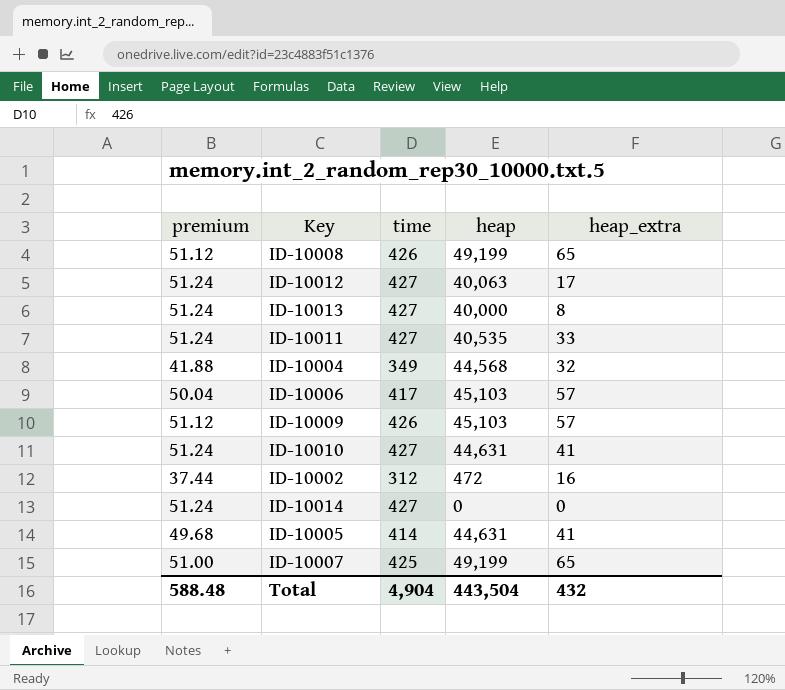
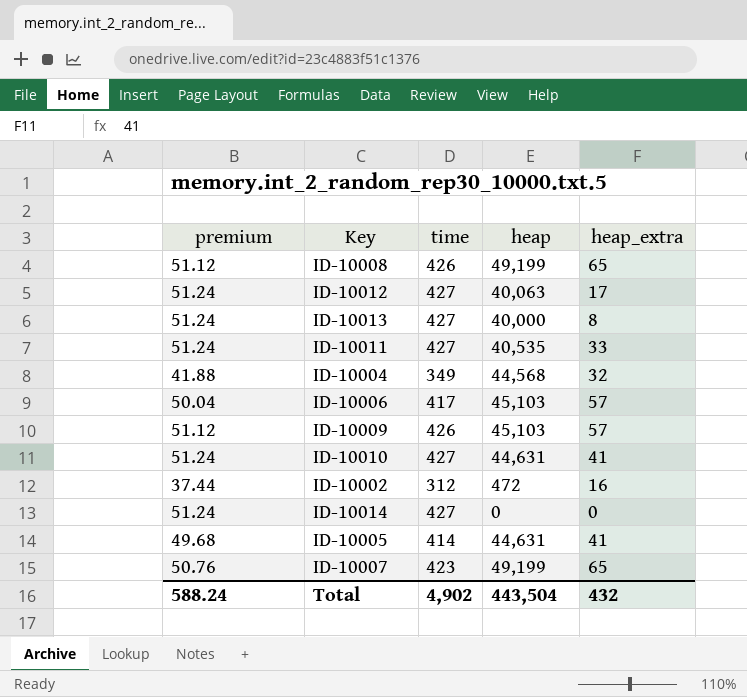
ID-10007 | premium: 51.00 -> 50.76
ID-10007 | time: 425 -> 423
Total | premium: 588.48 -> 588.24
Total | time: 4,904 -> 4,902

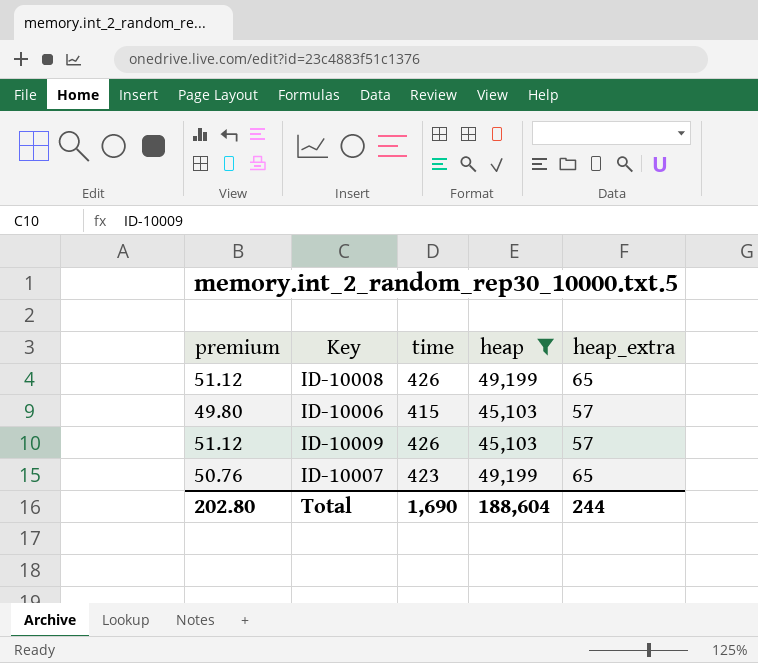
filter: none -> heap >= 45,103
ID-10006 | premium: 50.04 -> 49.80
ID-10006 | time: 417 -> 415
Total | premium: 588.24 -> 202.80
Total | time: 4,902 -> 1,690
Total | heap: 443,504 -> 188,604
Total | heap_extra: 432 -> 244

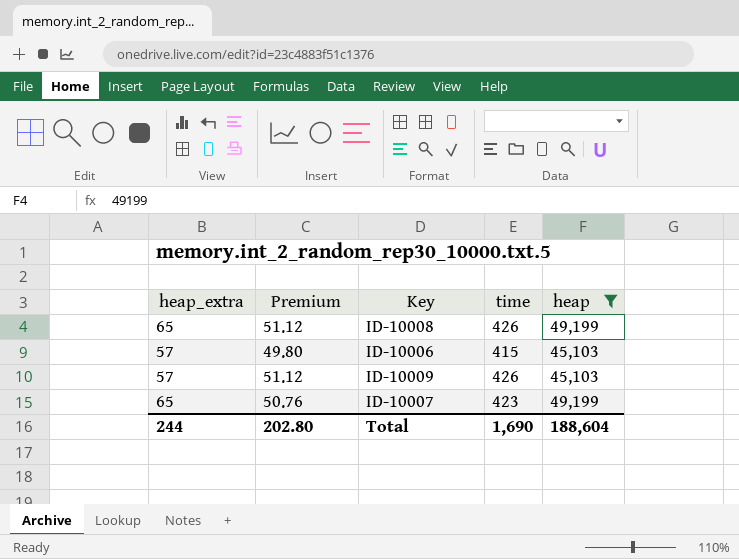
column heap_extra | position: 5 -> 1
column name: premium -> Premium

